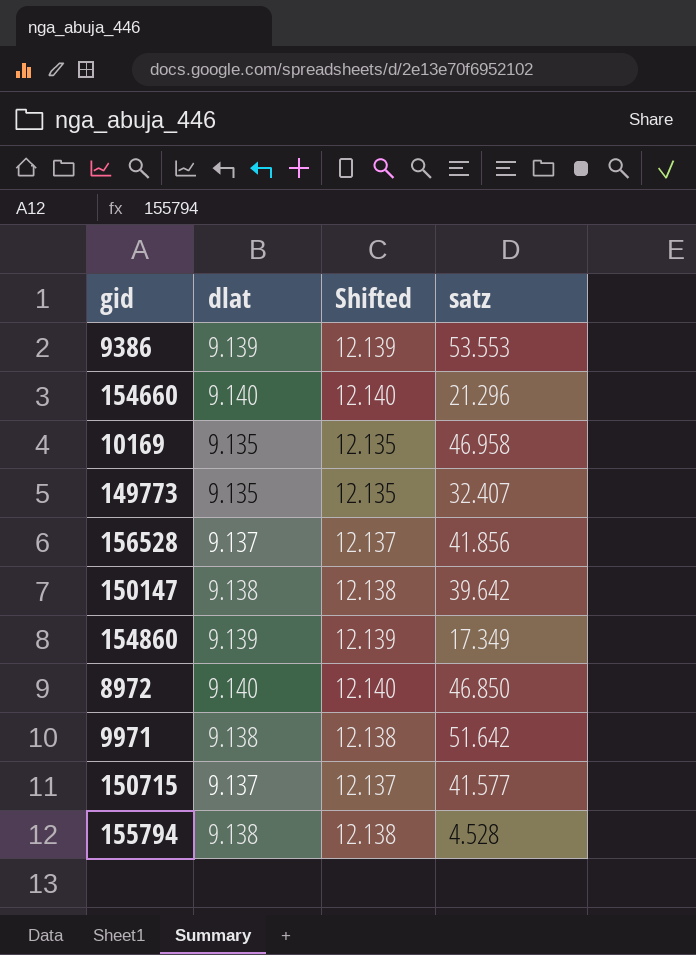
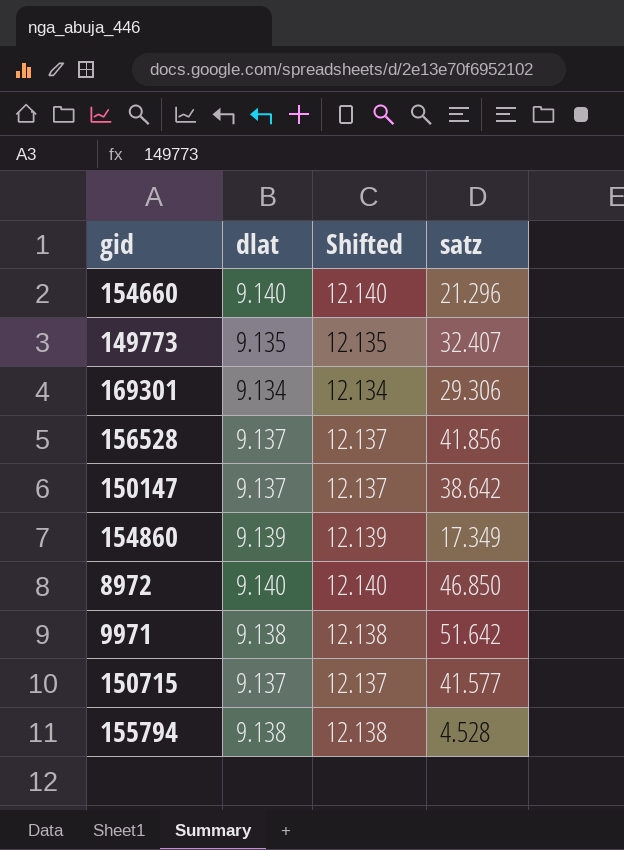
row 9386: 9.139 | 12.139 | 53.553 -> none
row 10169: 9.135 | 12.135 | 46.958 -> none
row 169301: none -> 9.134 | 12.134 | 29.306
150147 | dlat: 9.138 -> 9.137
150147 | Shifted: 12.138 -> 12.137
150147 | satz: 39.642 -> 38.642

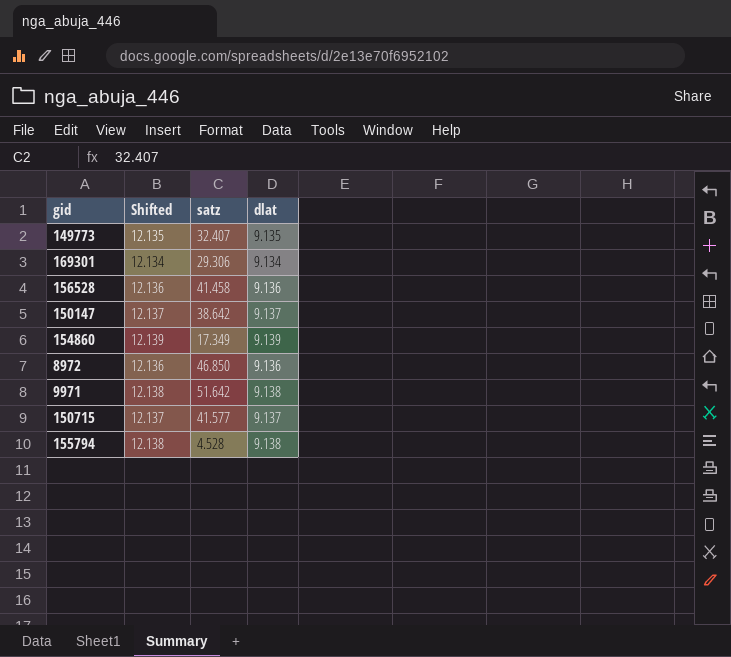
column dlat | position: 2 -> 4
row 154660: 9.140 | 12.140 | 21.296 -> none
156528 | Shifted: 12.137 -> 12.136
156528 | satz: 41.856 -> 41.458
156528 | dlat: 9.137 -> 9.136
8972 | Shifted: 12.140 -> 12.136
8972 | dlat: 9.140 -> 9.136

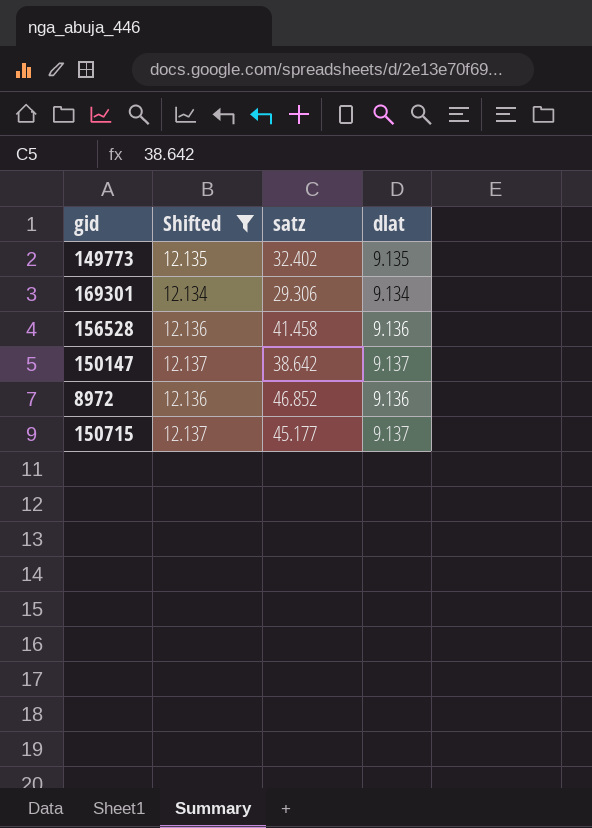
filter: none -> Shifted <= 12.137
149773 | satz: 32.407 -> 32.402
8972 | satz: 46.850 -> 46.852
150715 | satz: 41.577 -> 45.177

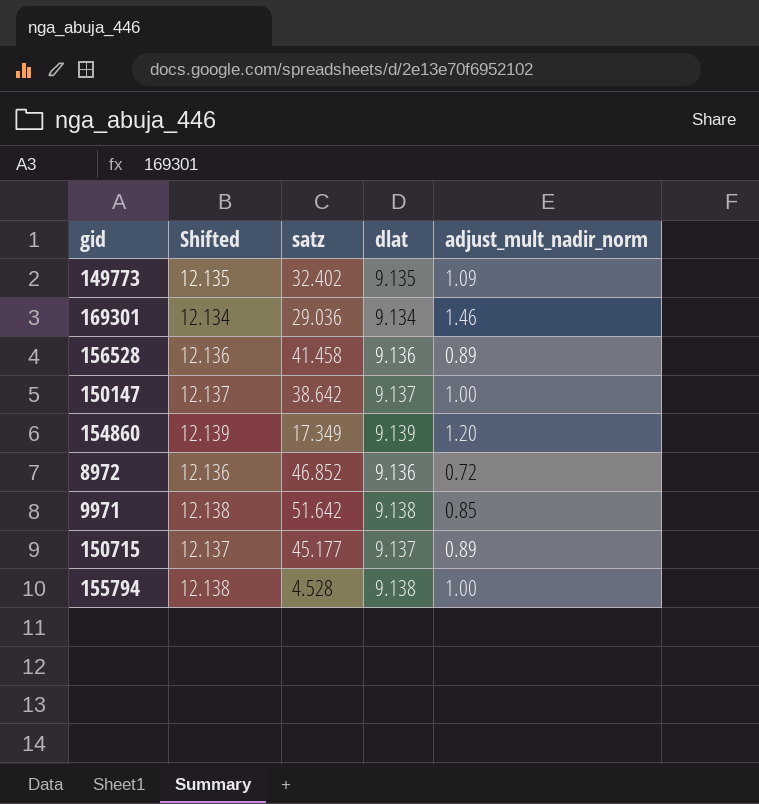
filter: Shifted <= 12.137 -> none
column adjust_mult_nadir_norm | position: none -> 5
169301 | satz: 29.306 -> 29.036

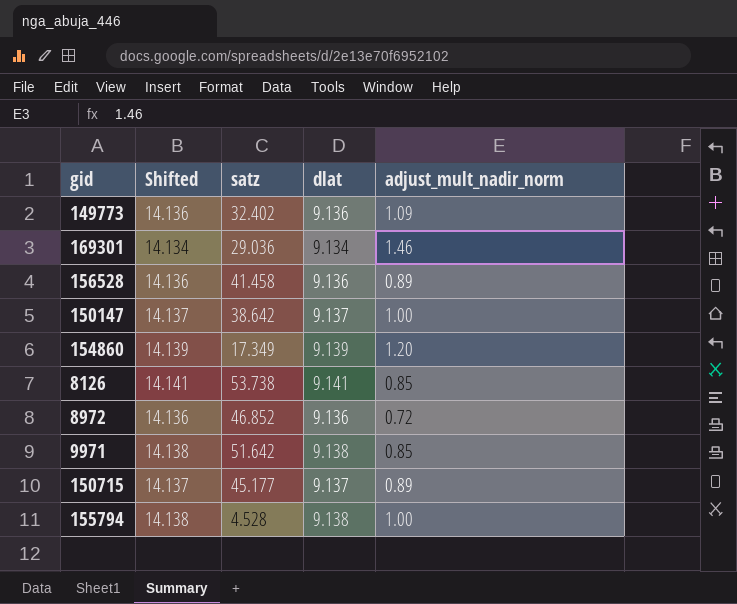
column Shifted | formula: [dlat] + 3 -> [dlat] + 5
149773 | dlat: 9.135 -> 9.136
row 8126: none -> 14.141 | 53.738 | 9.141 | 0.85

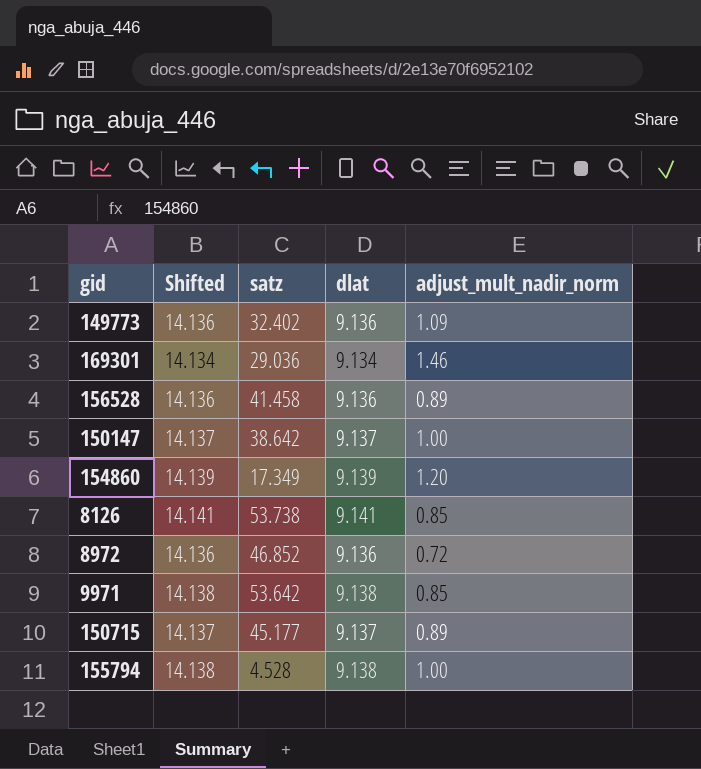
9971 | satz: 51.642 -> 53.642

